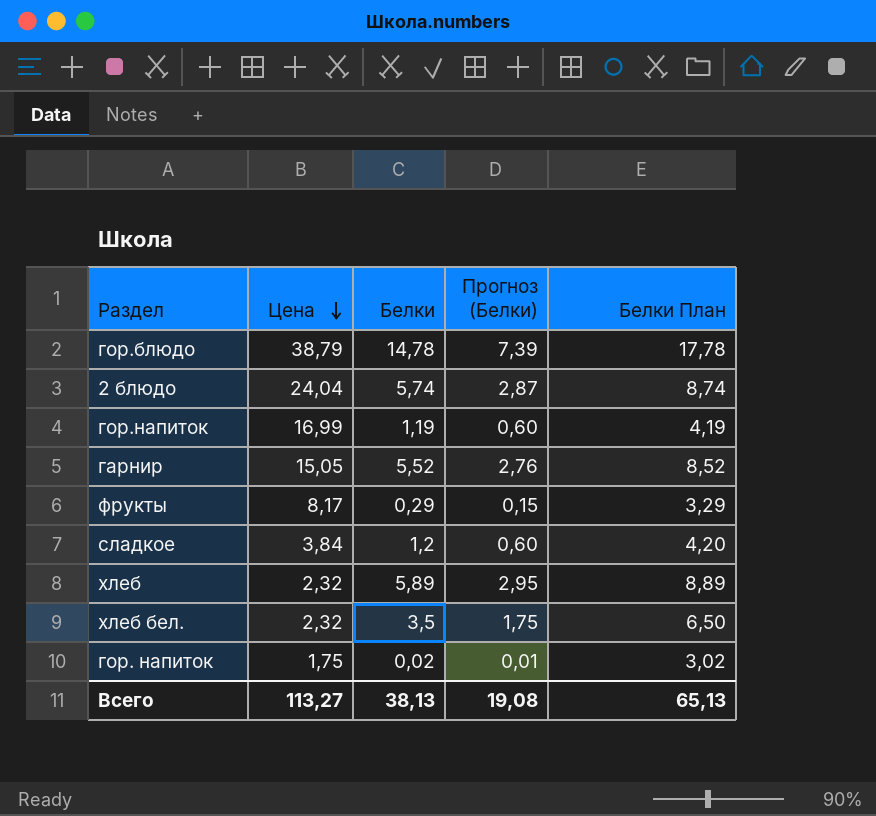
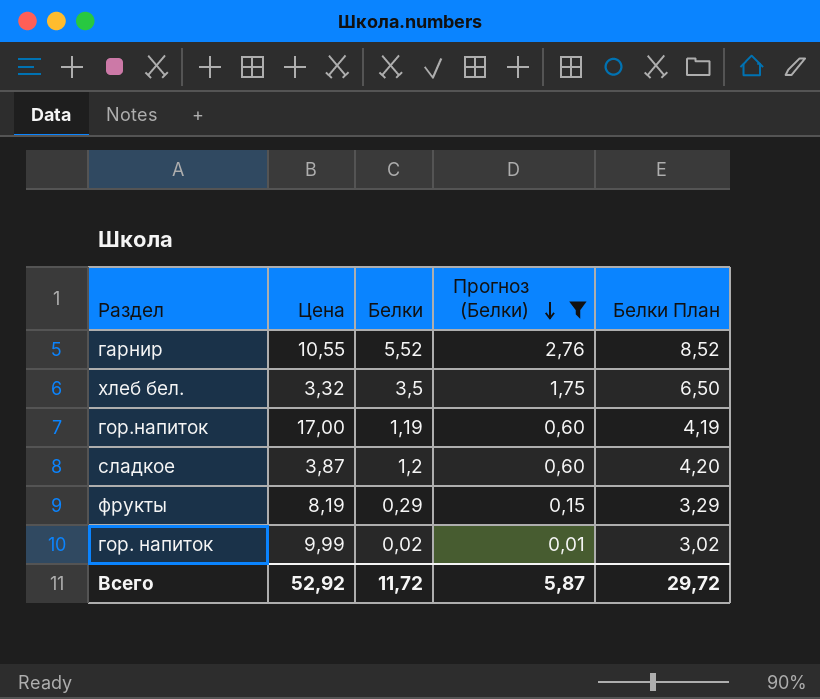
filter: none -> Прогноз (Белки) <= 2,76
row order: Цена descending -> Прогноз (Белки) descending
гарнир | Цена: 15,05 -> 10,55
хлеб бел. | Цена: 2,32 -> 3,32
гор.напиток | Цена: 16,99 -> 17,00
сладкое | Цена: 3,84 -> 3,87
фрукты | Цена: 8,17 -> 8,19
гор. напиток | Цена: 1,75 -> 9,99
Всего | Цена: 113,27 -> 52,92
Всего | Белки: 38,13 -> 11,72
Всего | Прогноз (Белки): 19,08 -> 5,87
Всего | Белки План: 65,13 -> 29,72

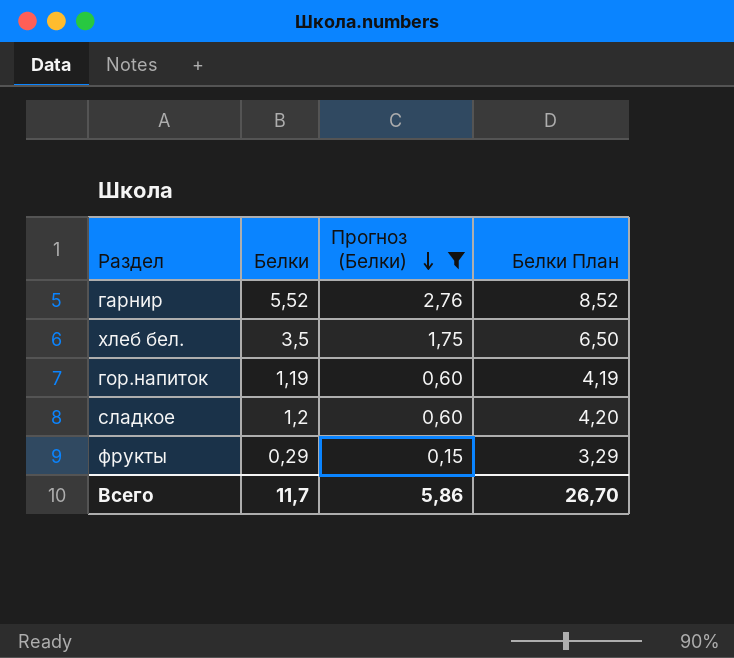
column Цена | position: 2 -> none
row гор. напиток: 9,99 | 0,02 | 0,01 | 3,02 -> none
Всего | Белки: 11,72 -> 11,7
Всего | Прогноз (Белки): 5,87 -> 5,86
Всего | Белки План: 29,72 -> 26,70

